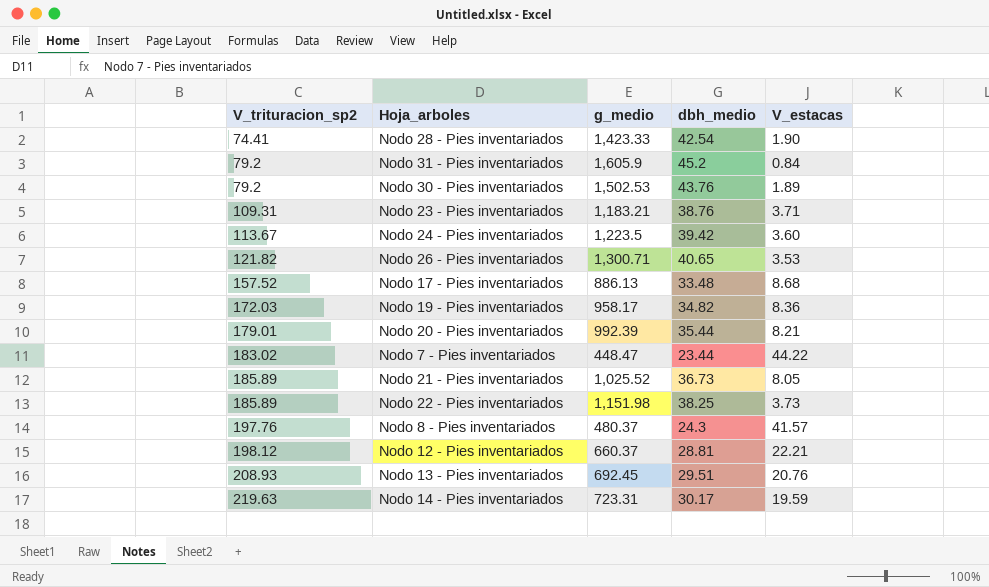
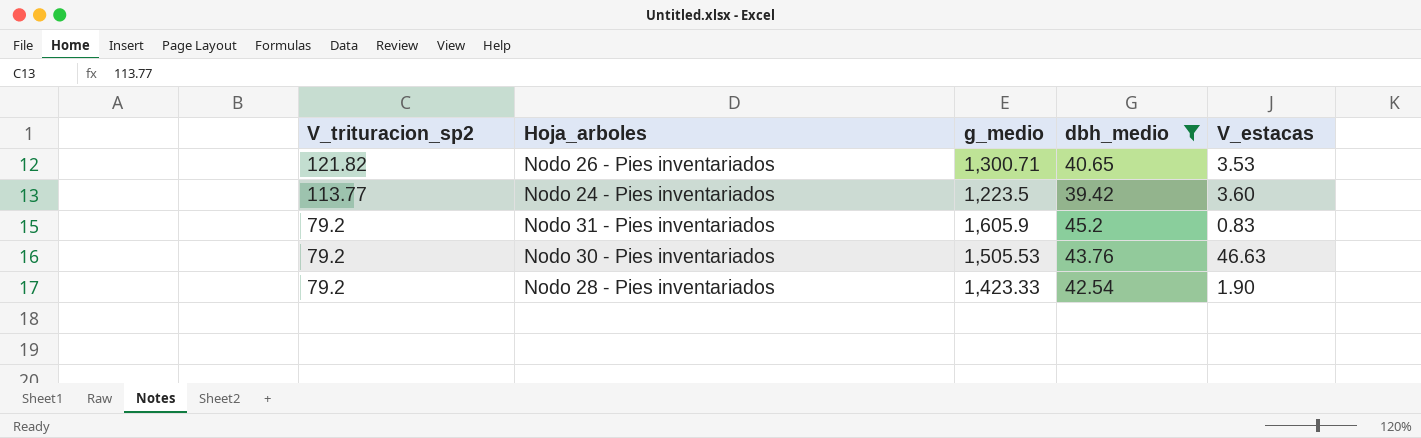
filter: none -> dbh_medio >= 39.42
row order: V_trituracion_sp2 ascending -> V_trituracion_sp2 descending
Nodo 24 - Pies inventariados | V_trituracion_sp2: 113.67 -> 113.77
Nodo 31 - Pies inventariados | V_estacas: 0.84 -> 0.83
Nodo 30 - Pies inventariados | g_medio: 1,502.53 -> 1,505.53
Nodo 30 - Pies inventariados | V_estacas: 1.89 -> 46.63
Nodo 28 - Pies inventariados | V_trituracion_sp2: 74.41 -> 79.2

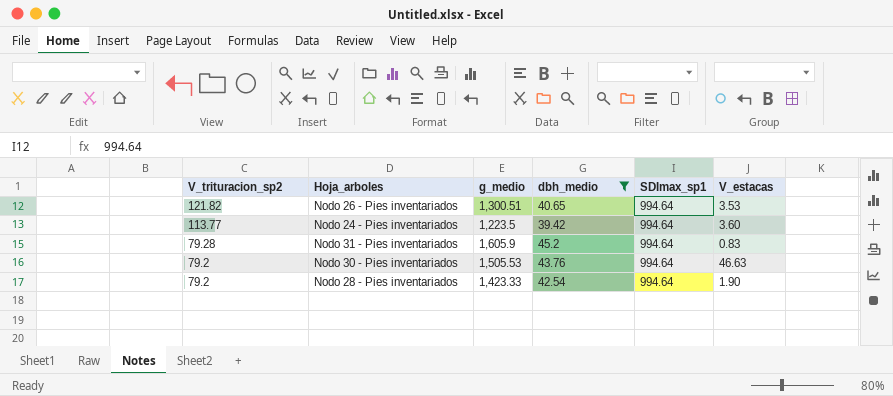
column SDImax_sp1 | position: none -> 5
Nodo 26 - Pies inventariados | g_medio: 1,300.71 -> 1,300.51
Nodo 31 - Pies inventariados | V_trituracion_sp2: 79.2 -> 79.28

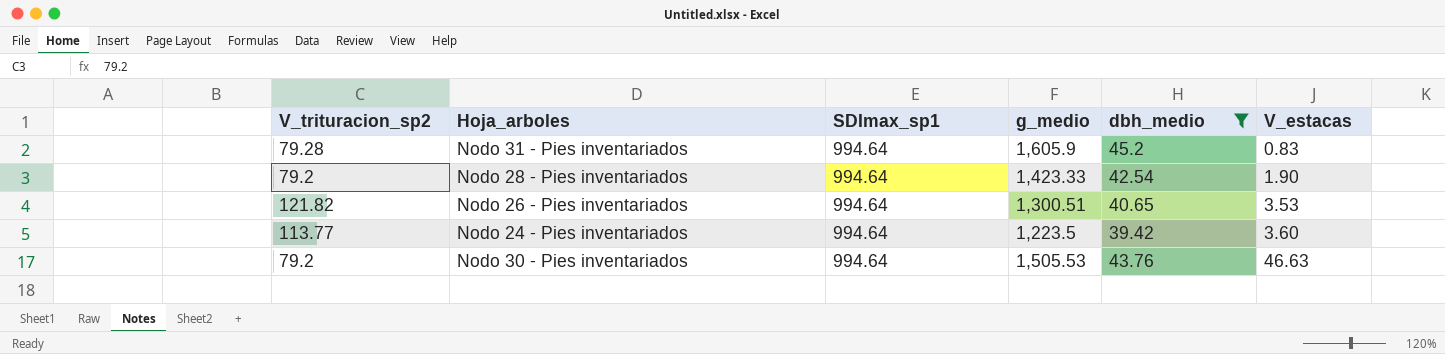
row order: V_trituracion_sp2 descending -> V_estacas ascending
column SDImax_sp1 | position: 5 -> 3

